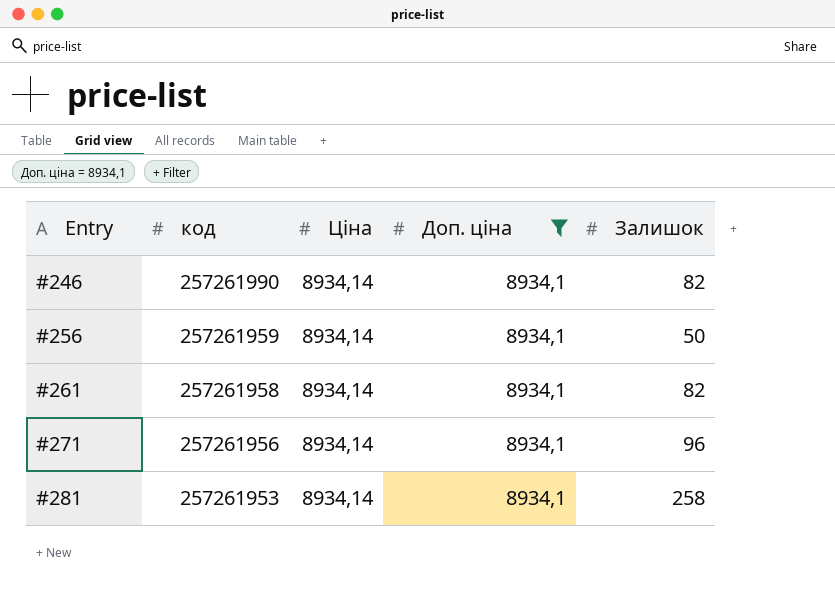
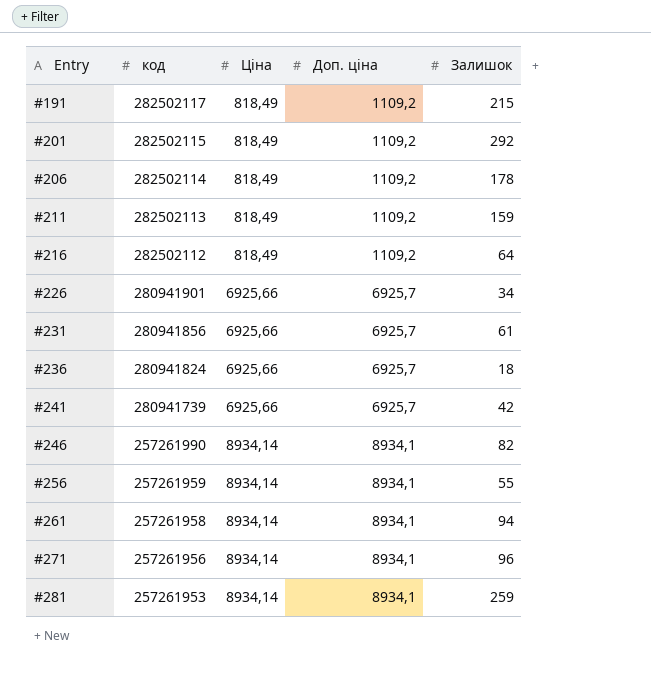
filter: Доп. ціна = 8934,1 -> none
#256 | Залишок: 50 -> 55
#261 | Залишок: 82 -> 94
#281 | Залишок: 258 -> 259

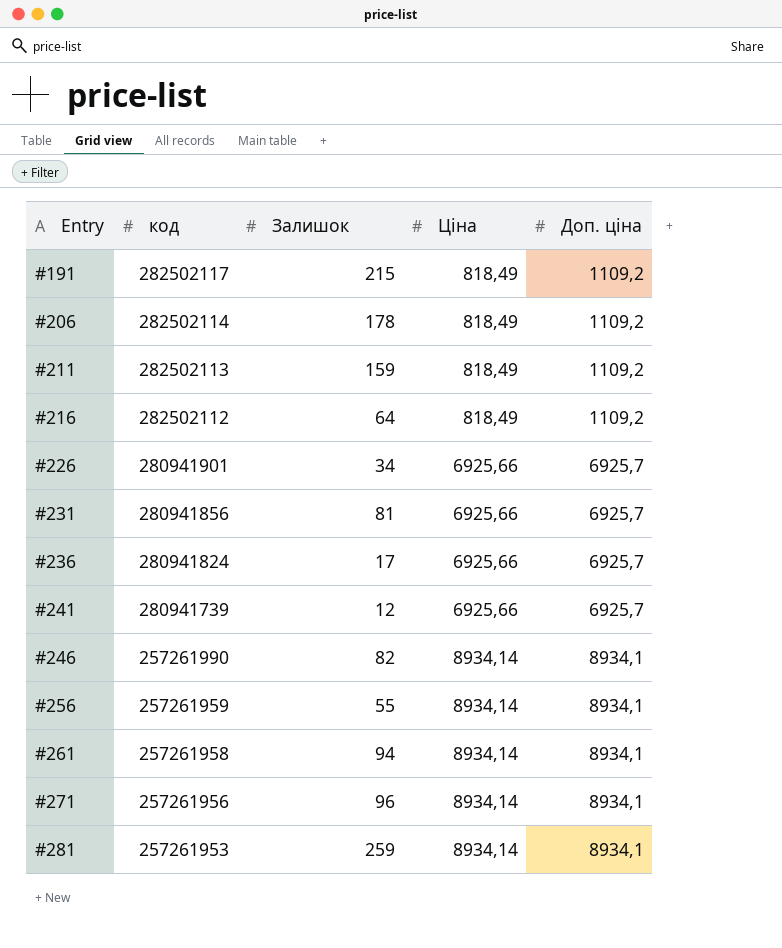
column Залишок | position: 5 -> 3
row #201: 282502115 | 818,49 | 1109,2 | 292 -> none
#231 | Залишок: 61 -> 81
#236 | Залишок: 18 -> 17
#241 | Залишок: 42 -> 12

